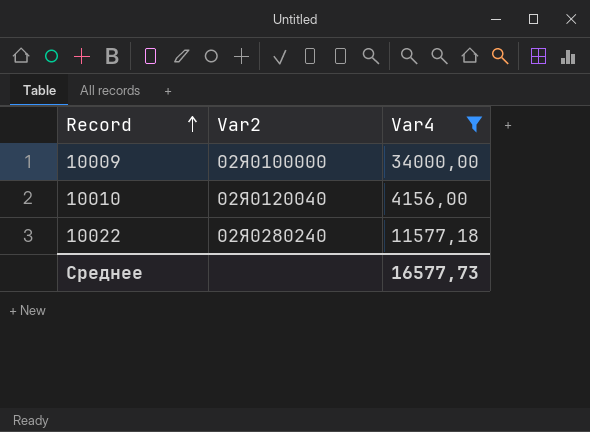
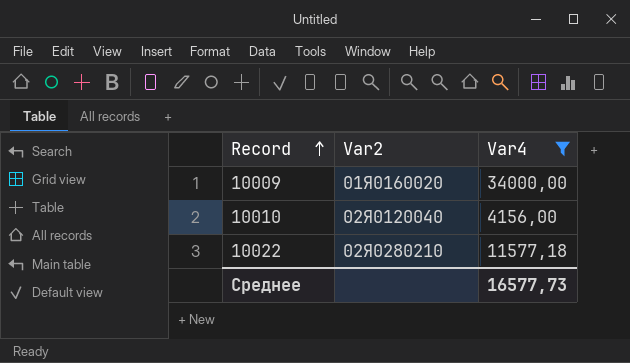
10009 | Var2: 02Я0100000 -> 01Я0160020
10022 | Var2: 02Я0280240 -> 02Я0280210

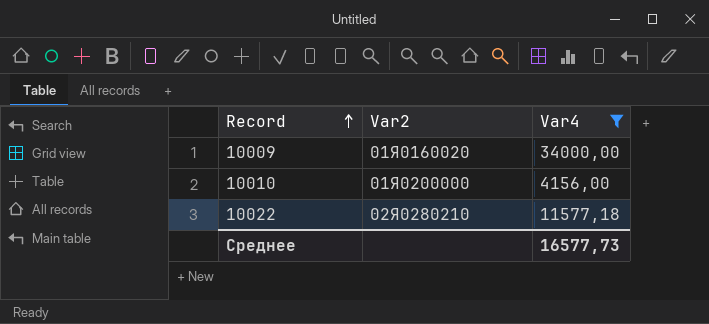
10010 | Var2: 02Я0120040 -> 01Я0200000

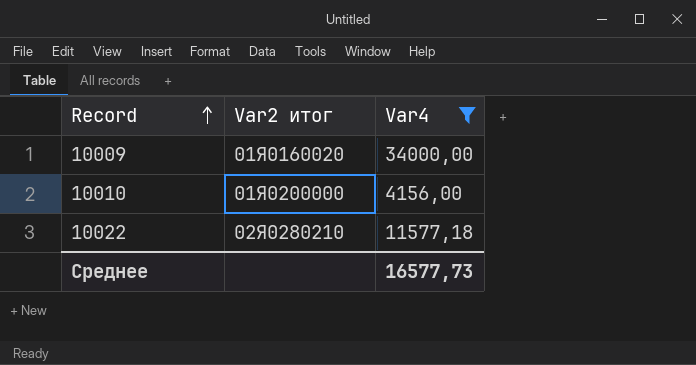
column name: Var2 -> Var2 итог

